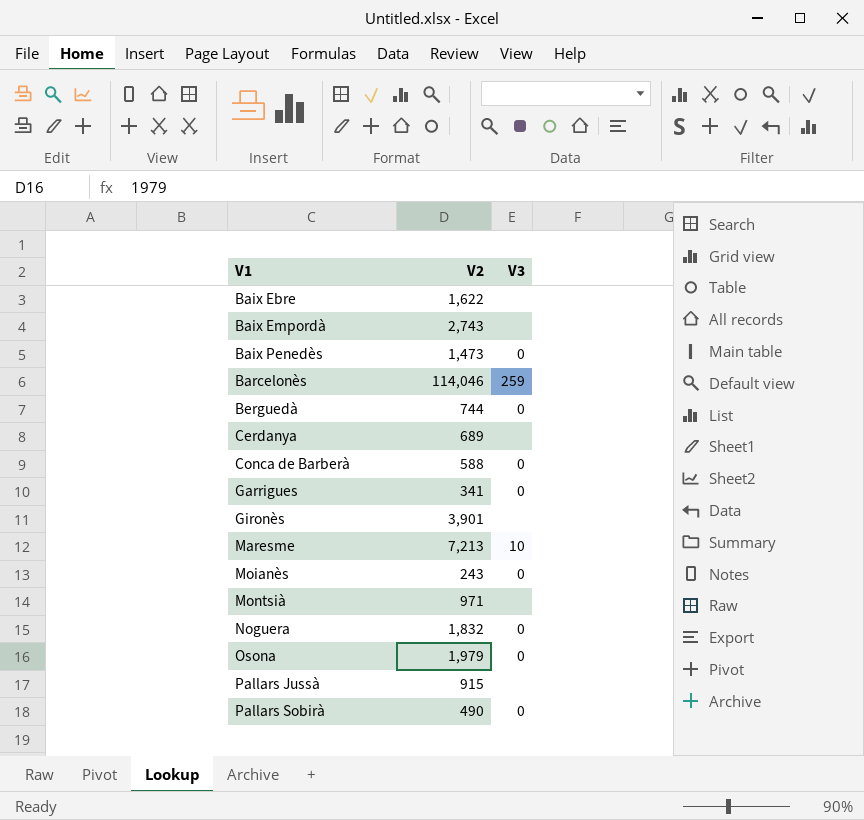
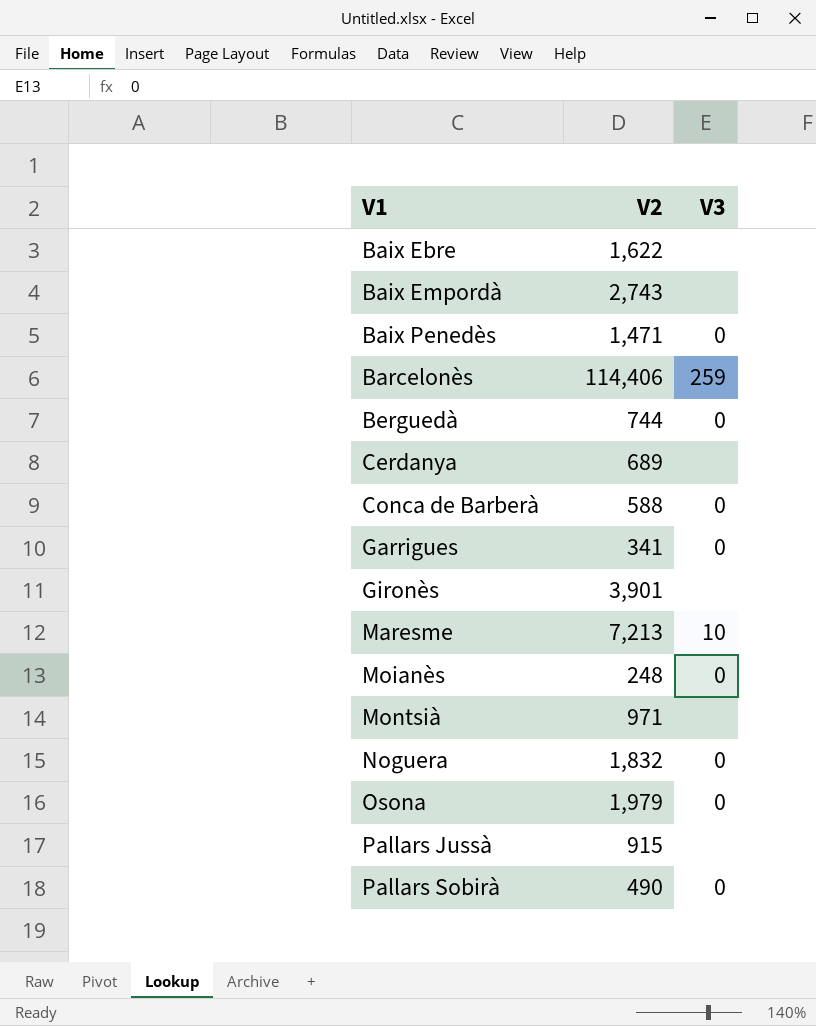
Baix Penedès | V2: 1,473 -> 1,471
Barcelonès | V2: 114,046 -> 114,406
Moianès | V2: 243 -> 248

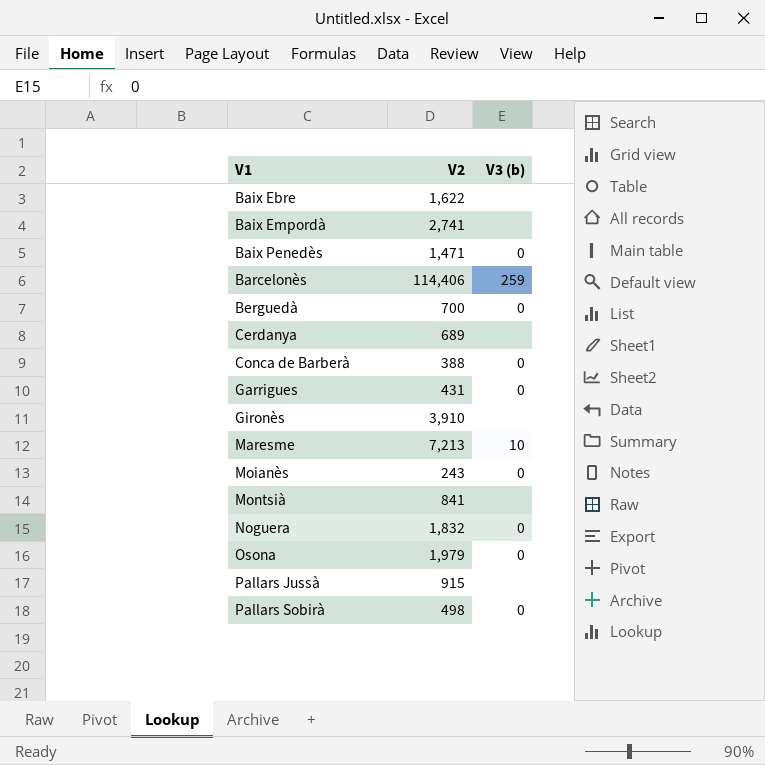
column name: V3 -> V3 (b)
Baix Empordà | V2: 2,743 -> 2,741
Berguedà | V2: 744 -> 700
Conca de Barberà | V2: 588 -> 388
Garrigues | V2: 341 -> 431
Gironès | V2: 3,901 -> 3,910
Moianès | V2: 248 -> 243
Montsià | V2: 971 -> 841
Pallars Sobirà | V2: 490 -> 498

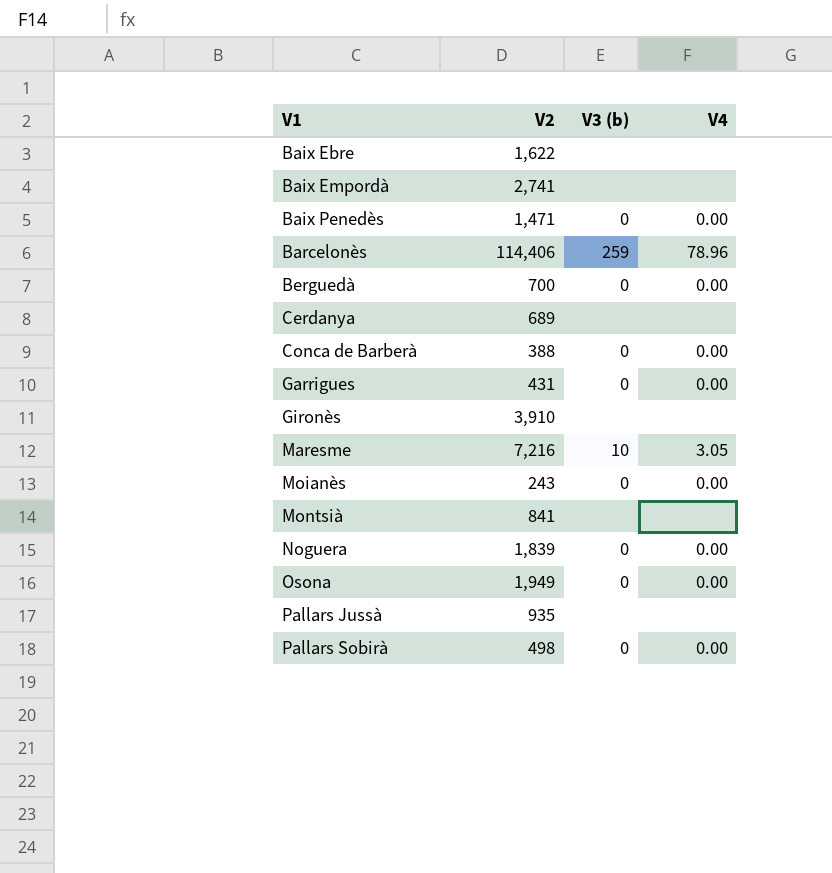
column V4 | position: none -> 4
Maresme | V2: 7,213 -> 7,216
Noguera | V2: 1,832 -> 1,839
Osona | V2: 1,979 -> 1,949
Pallars Jussà | V2: 915 -> 935

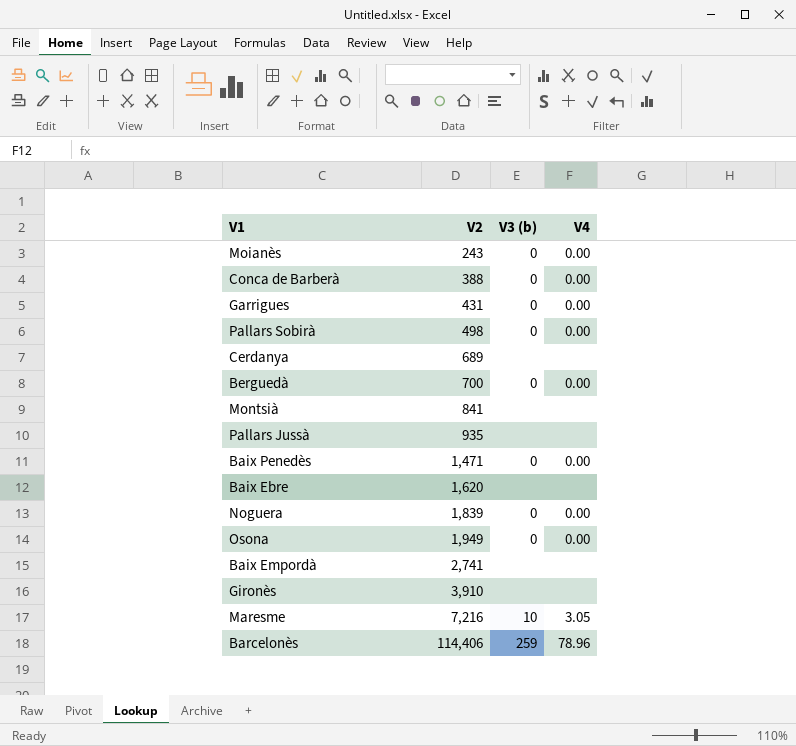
row order: V1 ascending -> V2 ascending
Baix Ebre | V2: 1,622 -> 1,620

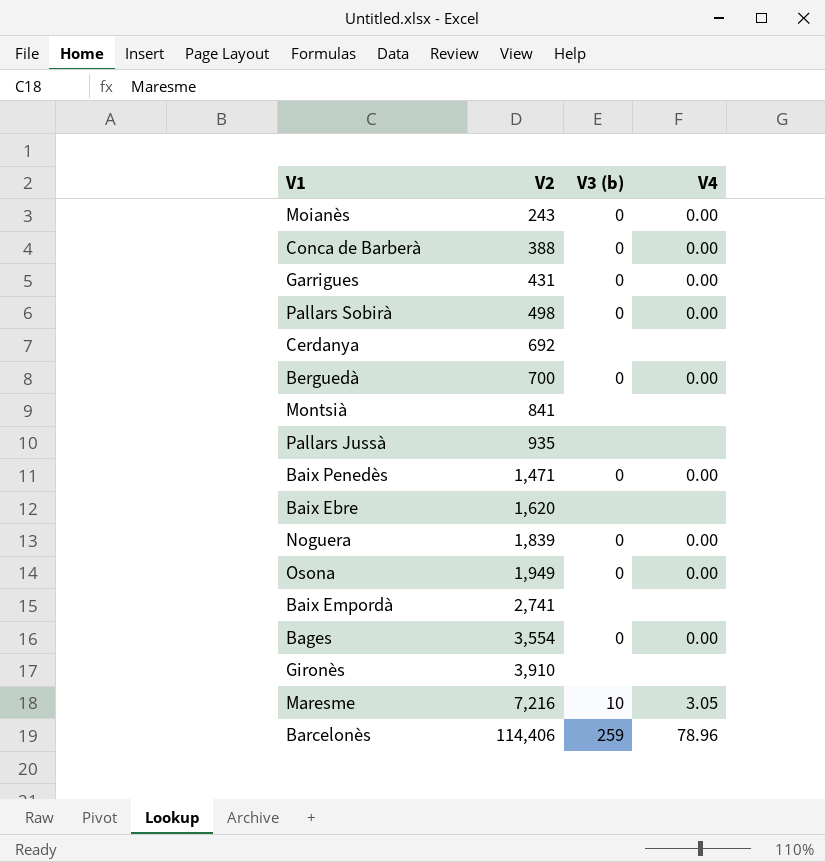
Cerdanya | V2: 689 -> 692
row Bages: none -> 3,554 | 0 | 0.00

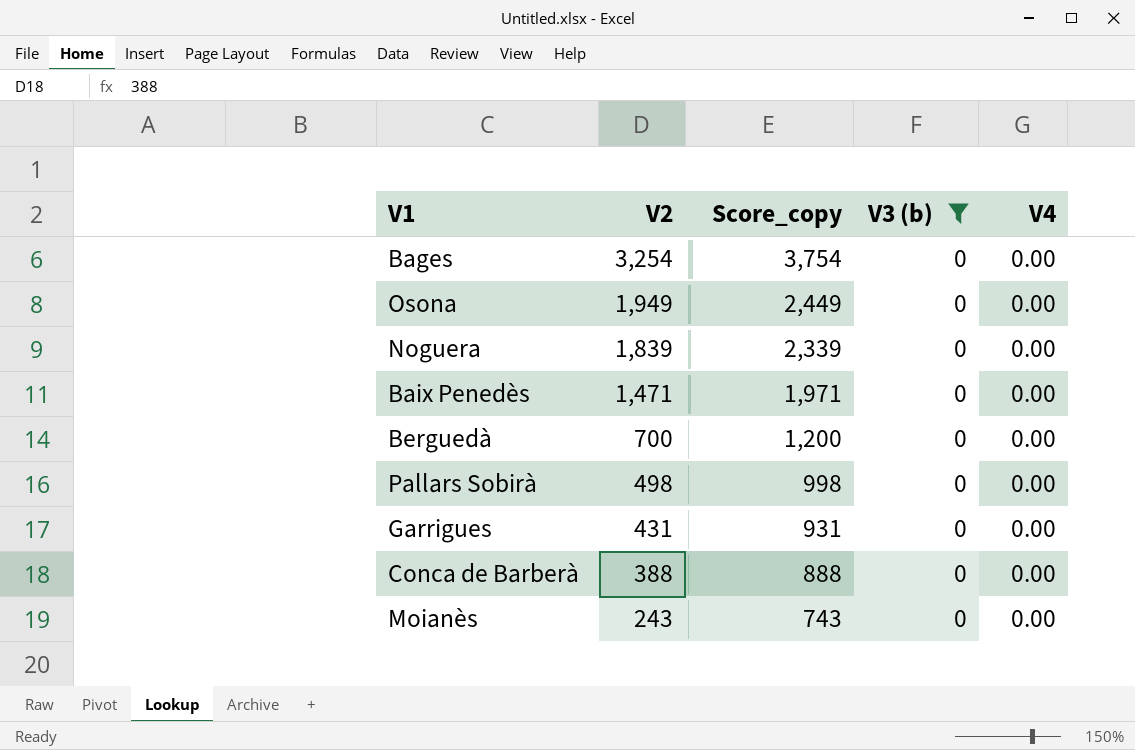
filter: none -> V3 (b) = 0
row order: V2 ascending -> V2 descending
column Score_copy | formula: none -> [V2] + 500
Bages | V2: 3,554 -> 3,254

